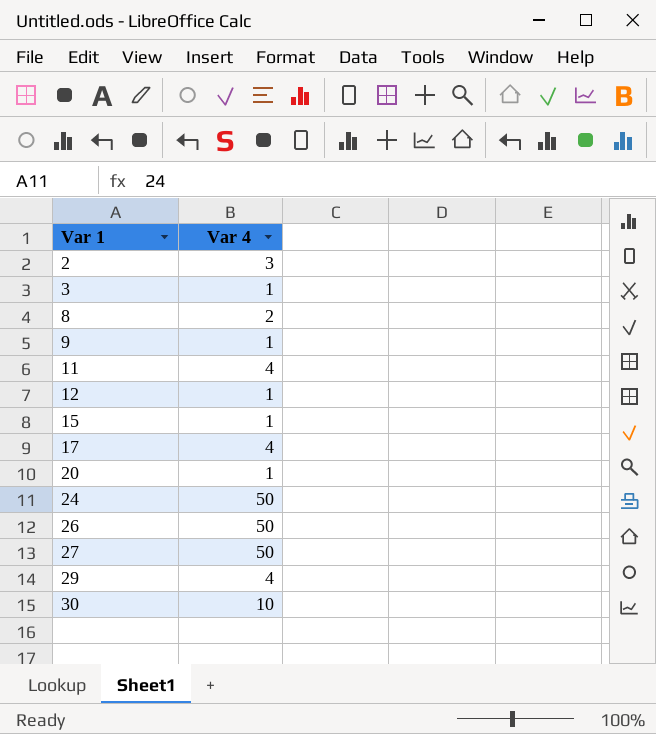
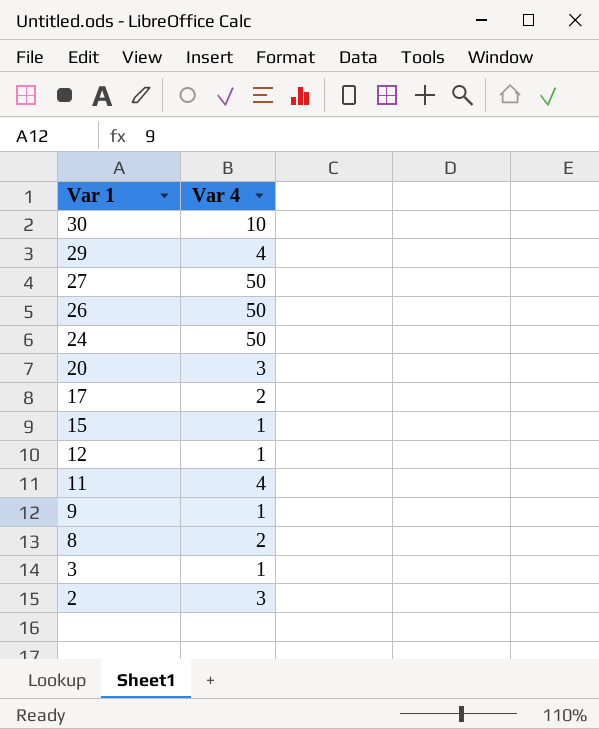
row order: Var 1 ascending -> Var 1 descending
20 | Var 4: 1 -> 3
17 | Var 4: 4 -> 2

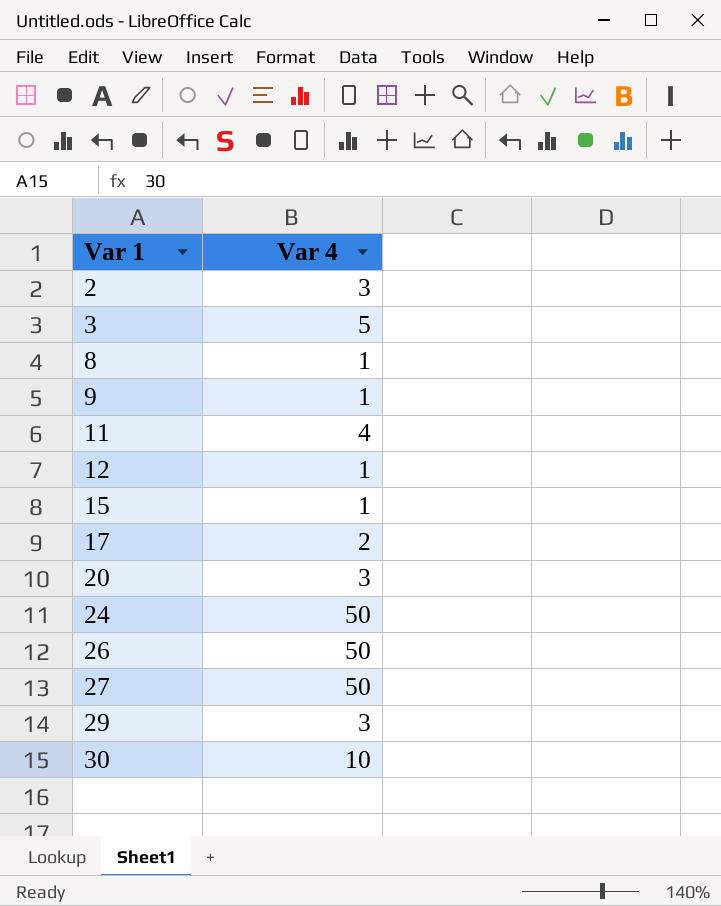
row order: Var 1 descending -> Var 1 ascending
3 | Var 4: 1 -> 5
8 | Var 4: 2 -> 1
29 | Var 4: 4 -> 3

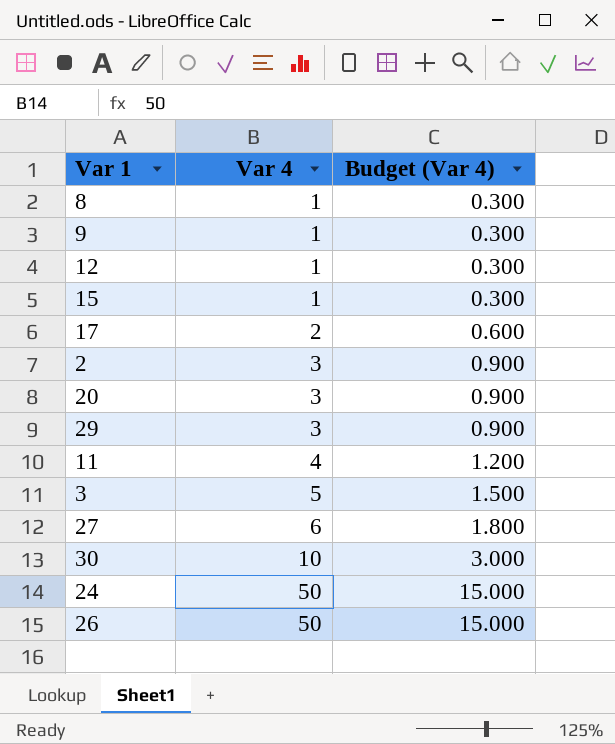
row order: Var 1 ascending -> Var 4 ascending
column Budget (Var 4) | formula: none -> [Var 4] * 0.3
27 | Var 4: 50 -> 6

